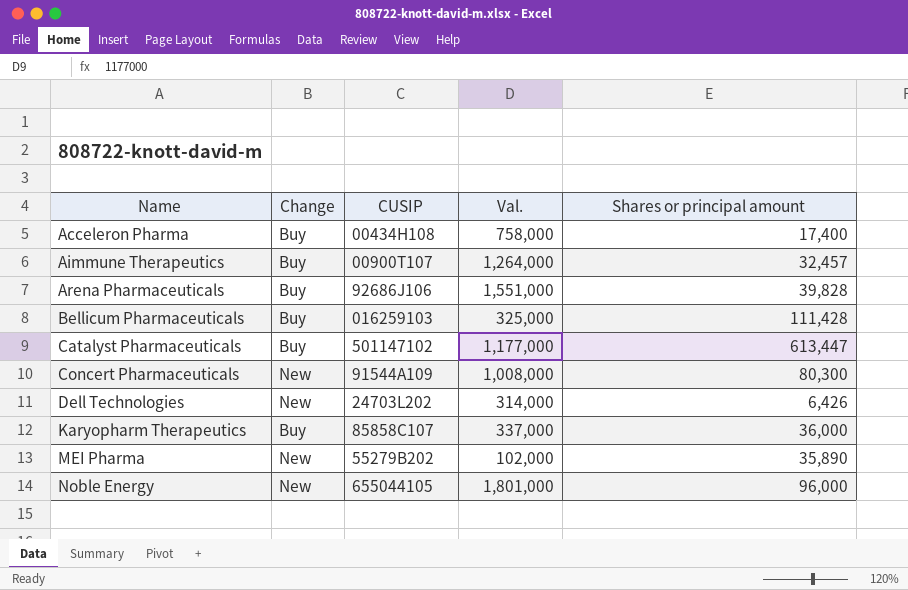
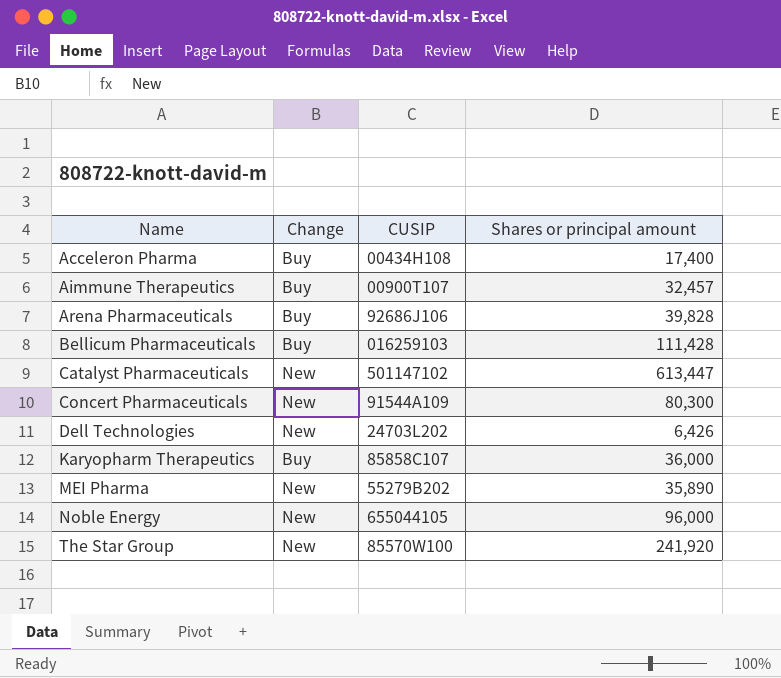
column Val. | position: 4 -> none
Catalyst Pharmaceuticals | Change: Buy -> New
row The Star Group: none -> New | 85570W100 | 241,920

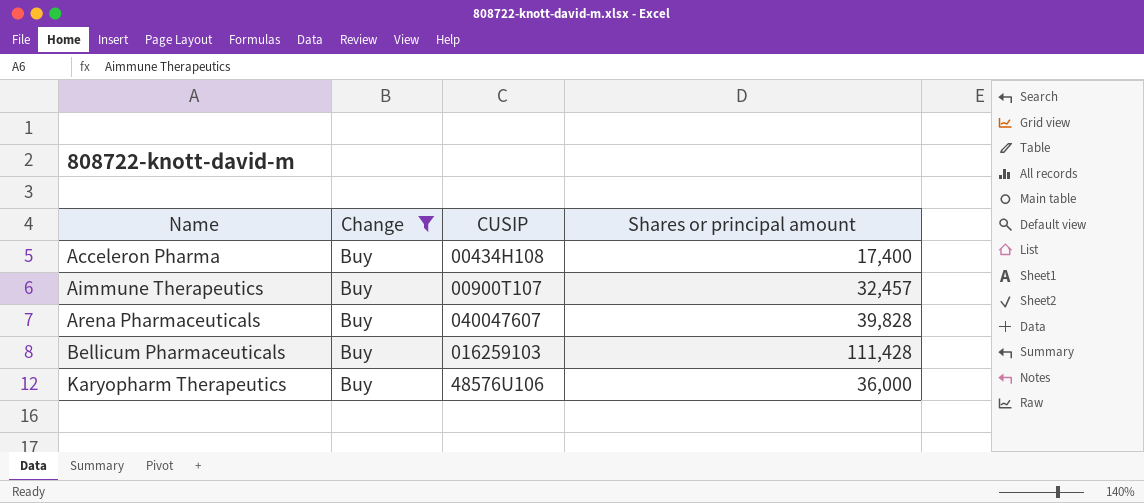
filter: none -> Change = Buy
Arena Pharmaceuticals | CUSIP: 92686J106 -> 040047607
Karyopharm Therapeutics | CUSIP: 85858C107 -> 48576U106

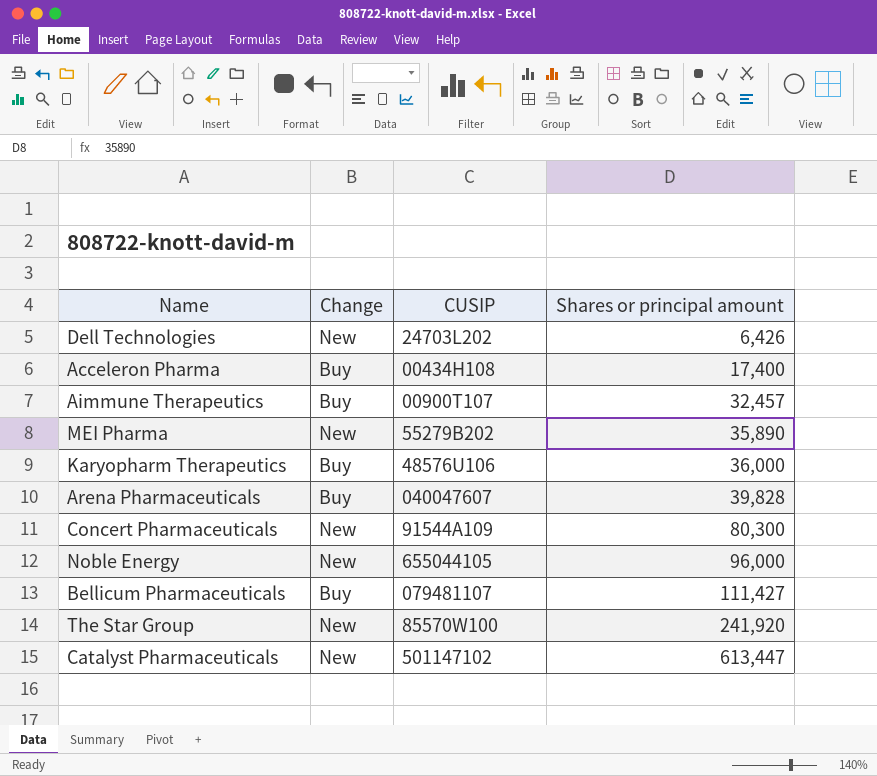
filter: Change = Buy -> none
row order: Name ascending -> Shares or principal amount ascending
Bellicum Pharmaceuticals | CUSIP: 016259103 -> 079481107
Bellicum Pharmaceuticals | Shares or principal amount: 111,428 -> 111,427

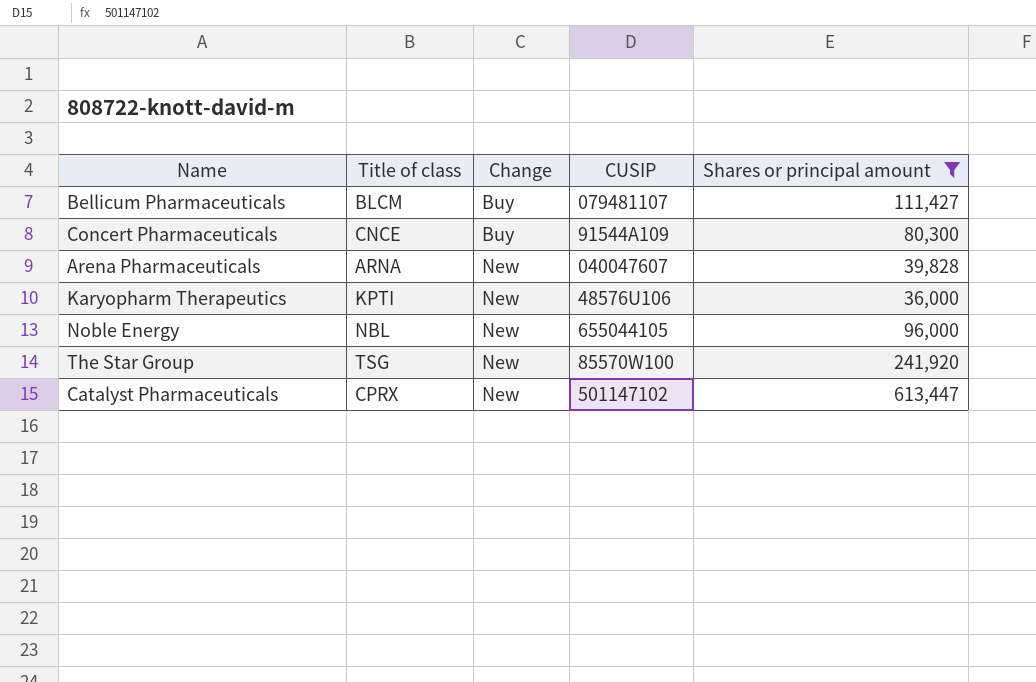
filter: none -> Shares or principal amount >= 36,000
row order: Shares or principal amount ascending -> Change ascending
column Title of class | position: none -> 2
Concert Pharmaceuticals | Change: New -> Buy
Arena Pharmaceuticals | Change: Buy -> New
Karyopharm Therapeutics | Change: Buy -> New

